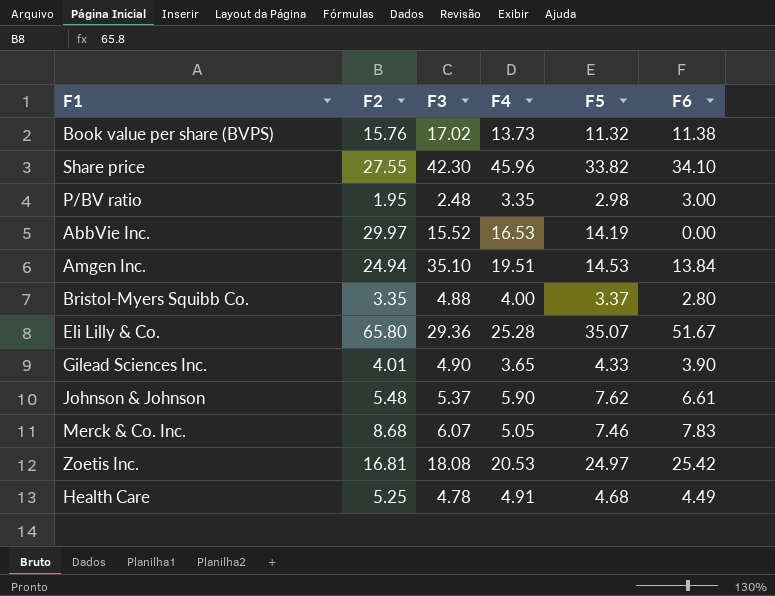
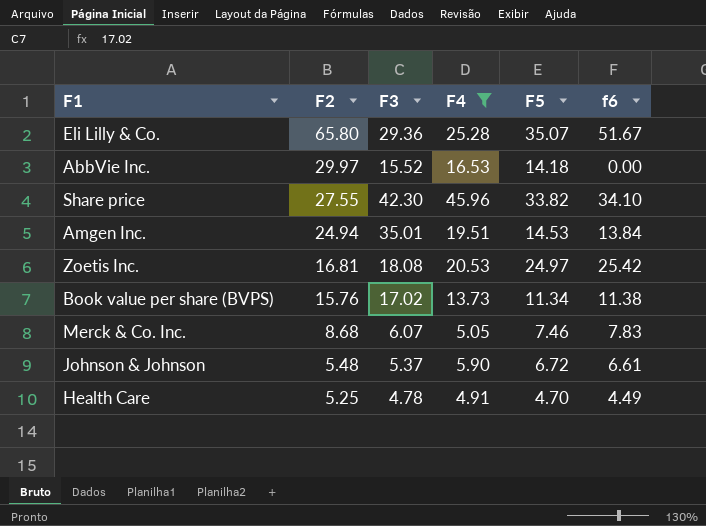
filter: none -> F4 >= 4.91
row order: none -> F2 descending
column name: F6 -> f6
AbbVie Inc. | F5: 14.19 -> 14.18
Amgen Inc. | F3: 35.10 -> 35.01
Book value per share (BVPS) | F5: 11.32 -> 11.34
Johnson & Johnson | F5: 7.62 -> 6.72
Health Care | F5: 4.68 -> 4.70

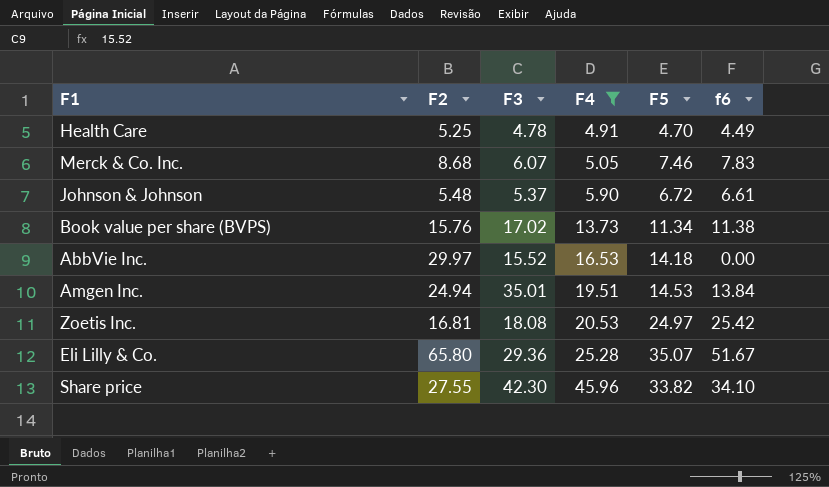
row order: F2 descending -> F4 ascending

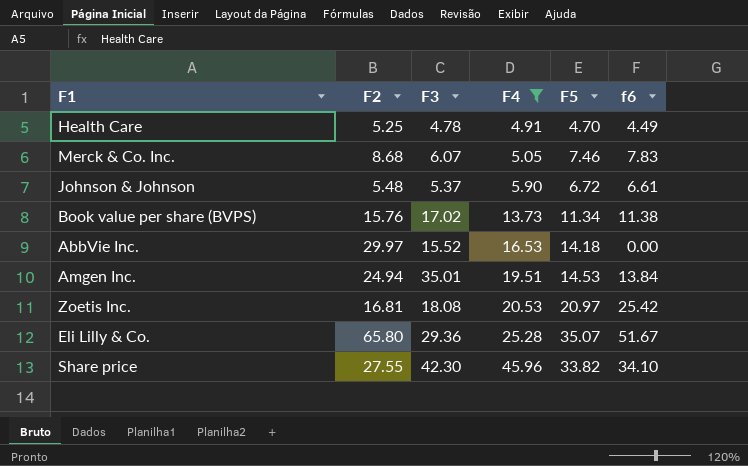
Zoetis Inc. | F5: 24.97 -> 20.97

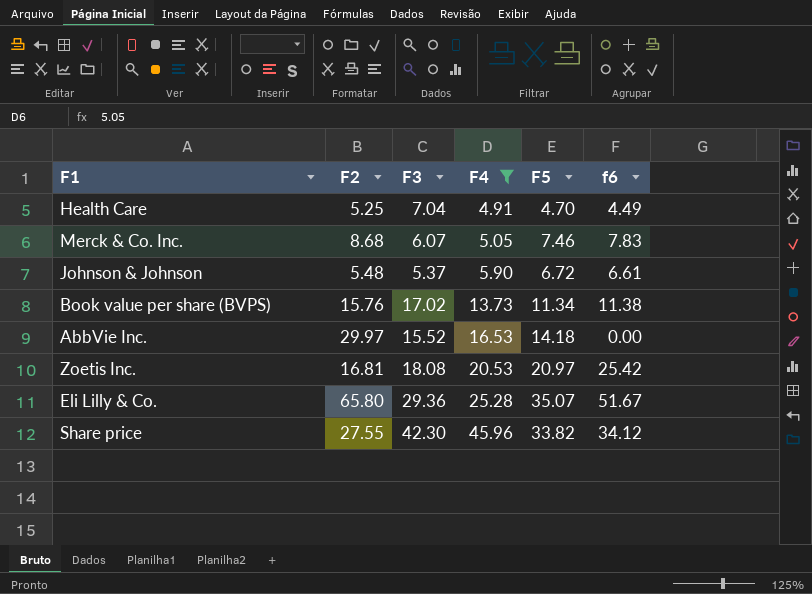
row Amgen Inc.: 24.94 | 35.01 | 19.51 | 14.53 | 13.84 -> none
Health Care | F3: 4.78 -> 7.04
Share price | f6: 34.10 -> 34.12

